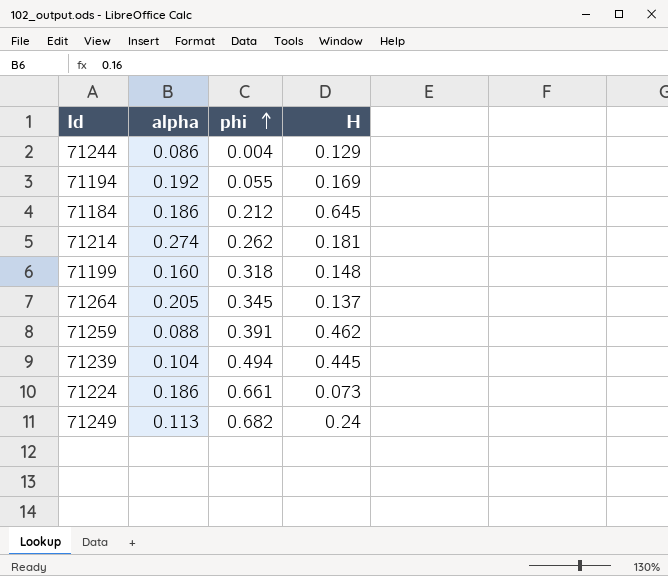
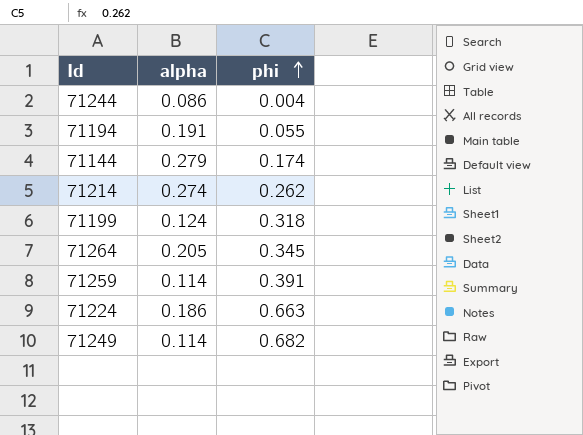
column H | position: 4 -> none
row 71184: 0.186 | 0.212 | 0.645 -> none
row 71239: 0.104 | 0.494 | 0.445 -> none
71194 | alpha: 0.192 -> 0.191
row 71144: none -> 0.279 | 0.174
71199 | alpha: 0.160 -> 0.124
71259 | alpha: 0.088 -> 0.114
71224 | phi: 0.661 -> 0.663
71249 | alpha: 0.113 -> 0.114

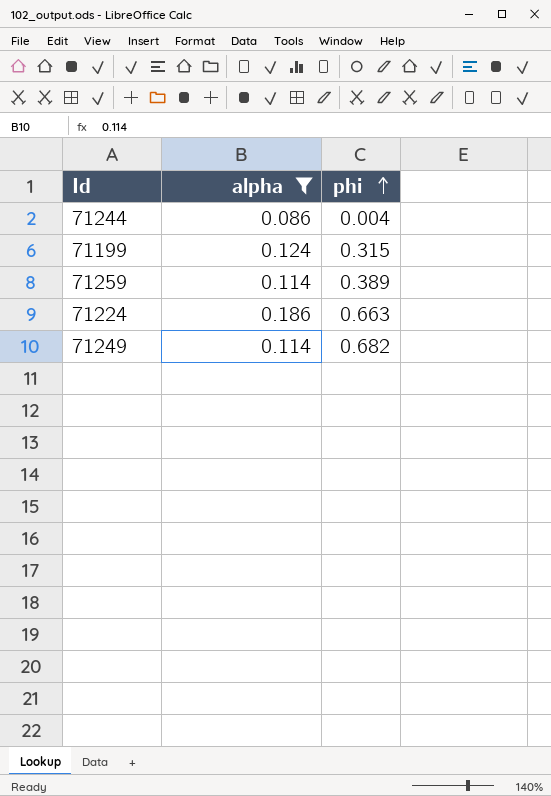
filter: none -> alpha <= 0.186
71199 | phi: 0.318 -> 0.315
71259 | phi: 0.391 -> 0.389

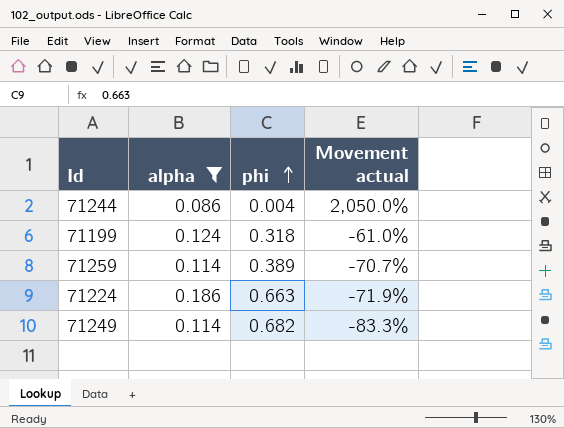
column Movement actual | formula: none -> ([alpha] - [phi]) / [phi]
71199 | phi: 0.315 -> 0.318

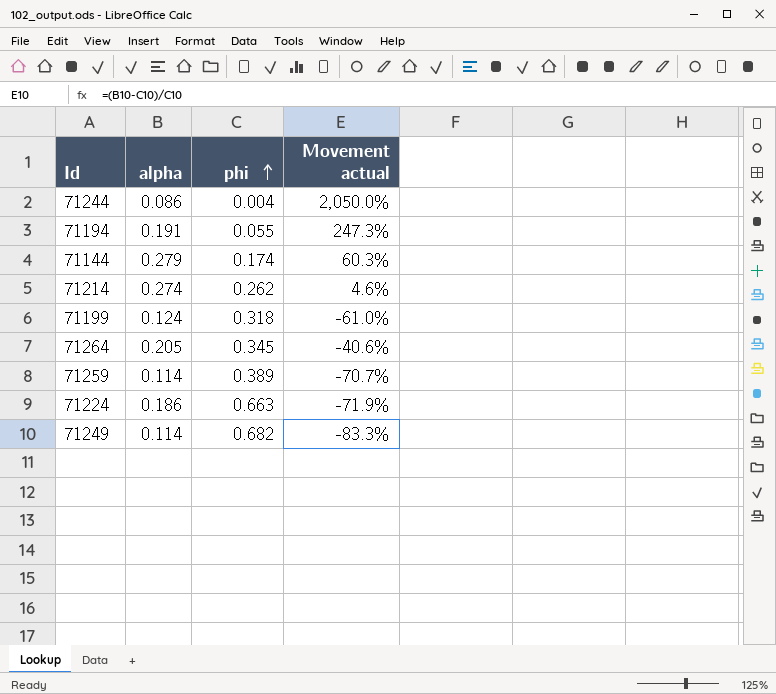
filter: alpha <= 0.186 -> none

